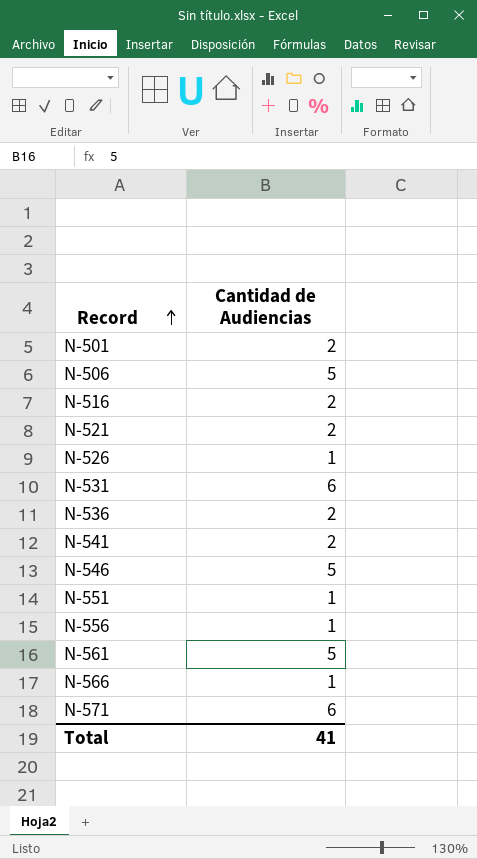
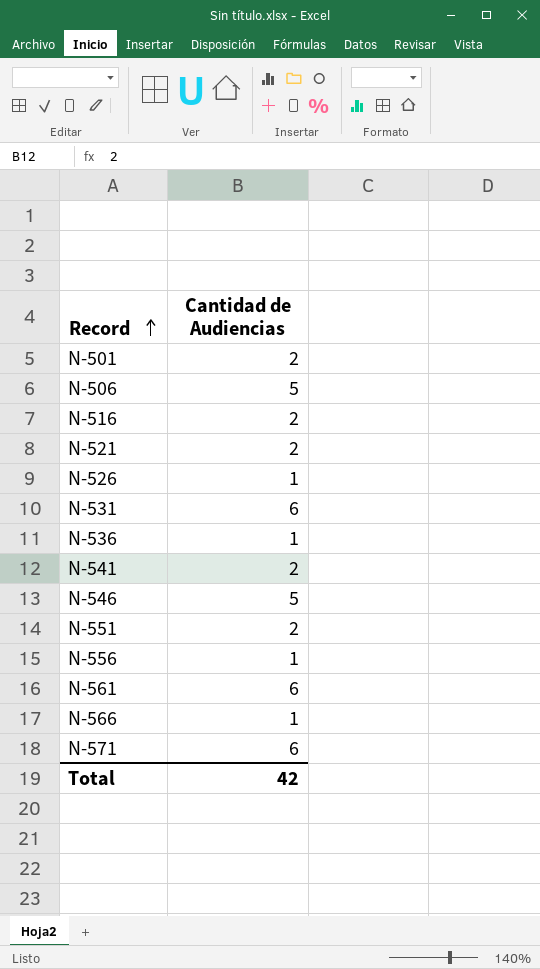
N-536 | Cantidad de Audiencias: 2 -> 1
N-551 | Cantidad de Audiencias: 1 -> 2
N-561 | Cantidad de Audiencias: 5 -> 6
Total | Cantidad de Audiencias: 41 -> 42

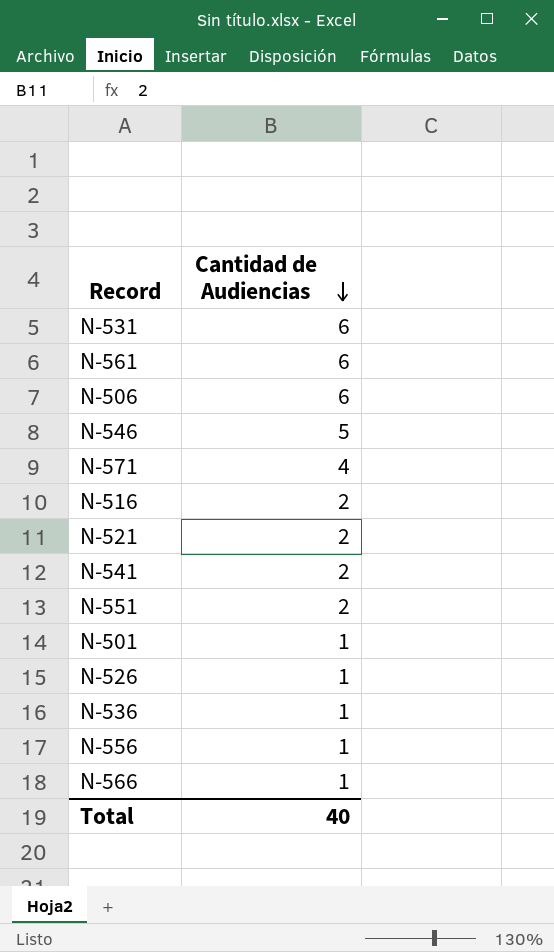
row order: Record ascending -> Cantidad de Audiencias descending
N-506 | Cantidad de Audiencias: 5 -> 6
N-571 | Cantidad de Audiencias: 6 -> 4
N-501 | Cantidad de Audiencias: 2 -> 1
Total | Cantidad de Audiencias: 42 -> 40

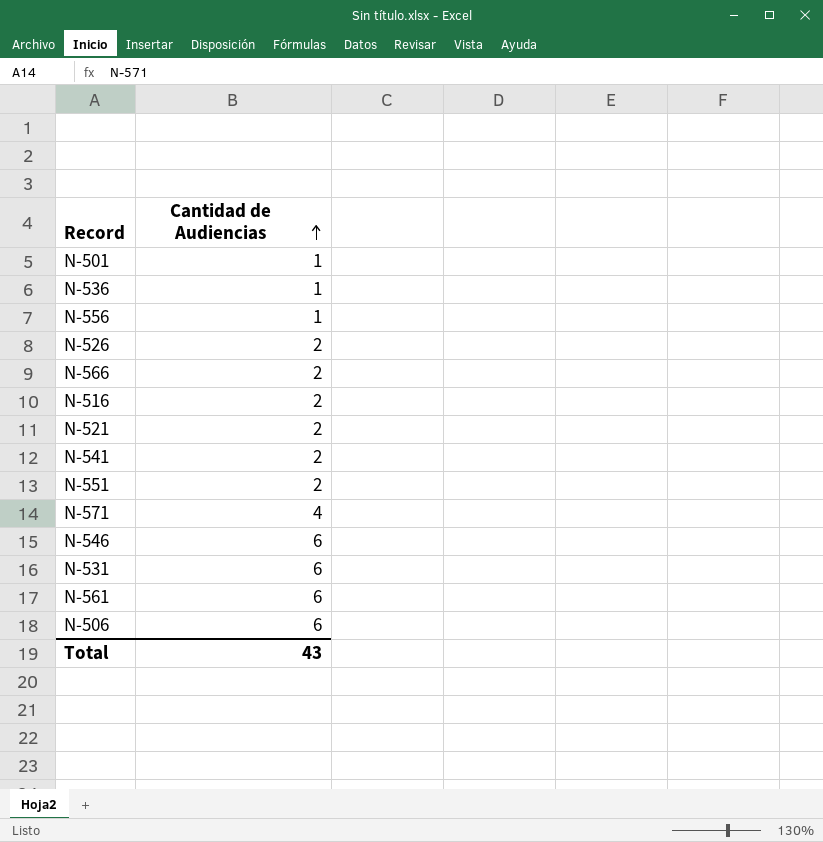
row order: Cantidad de Audiencias descending -> Cantidad de Audiencias ascending
N-526 | Cantidad de Audiencias: 1 -> 2
N-566 | Cantidad de Audiencias: 1 -> 2
N-546 | Cantidad de Audiencias: 5 -> 6
Total | Cantidad de Audiencias: 40 -> 43

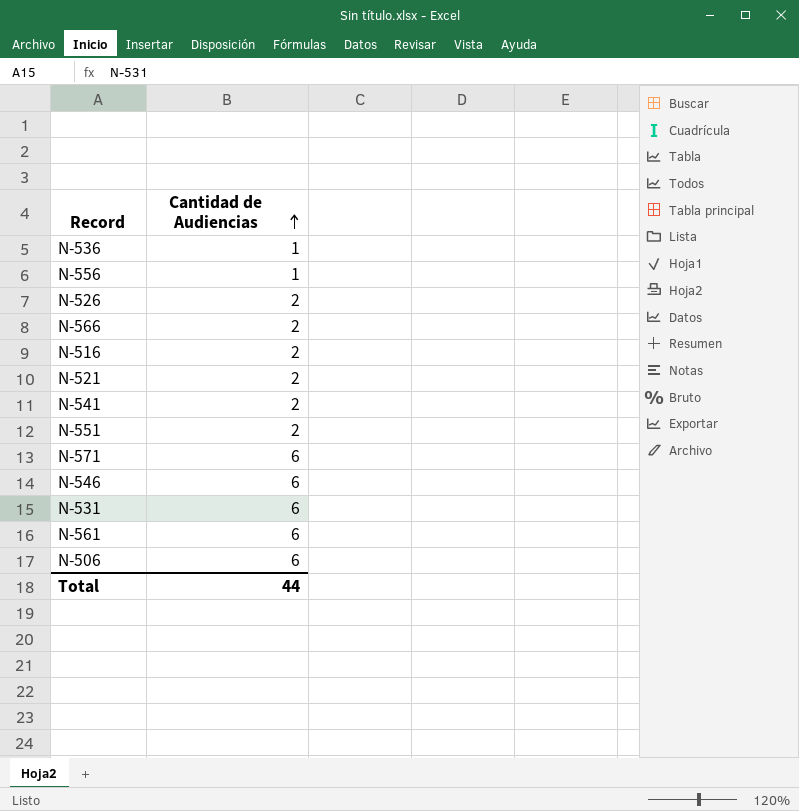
row N-501: 1 -> none
N-571 | Cantidad de Audiencias: 4 -> 6
Total | Cantidad de Audiencias: 43 -> 44

